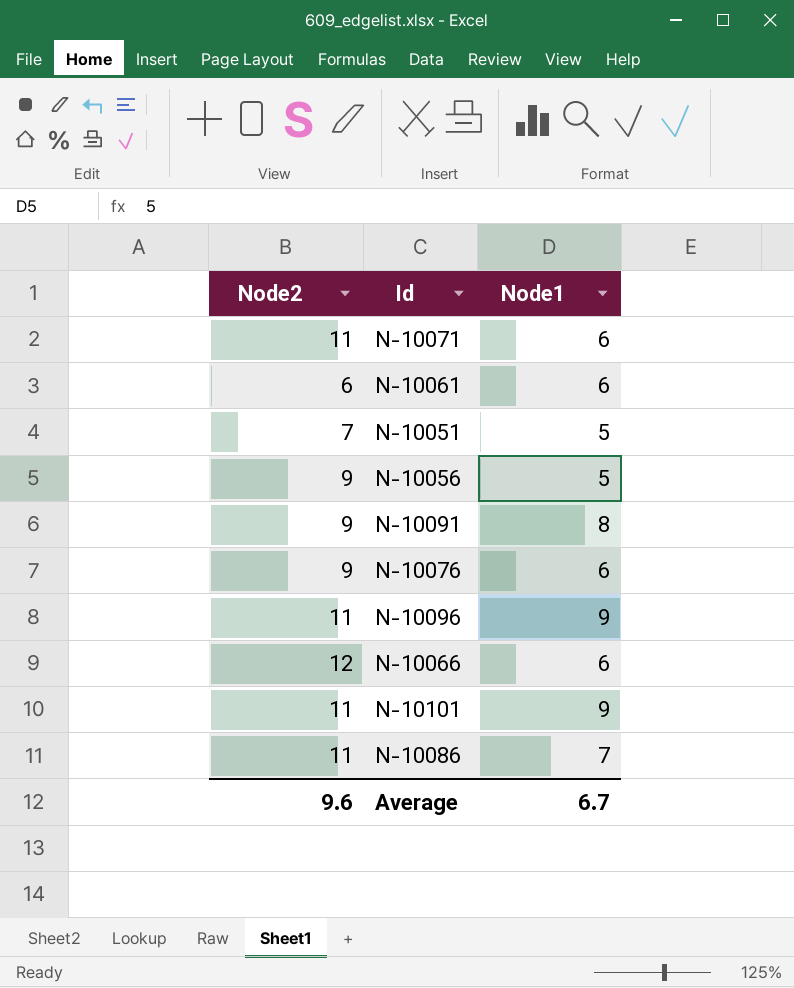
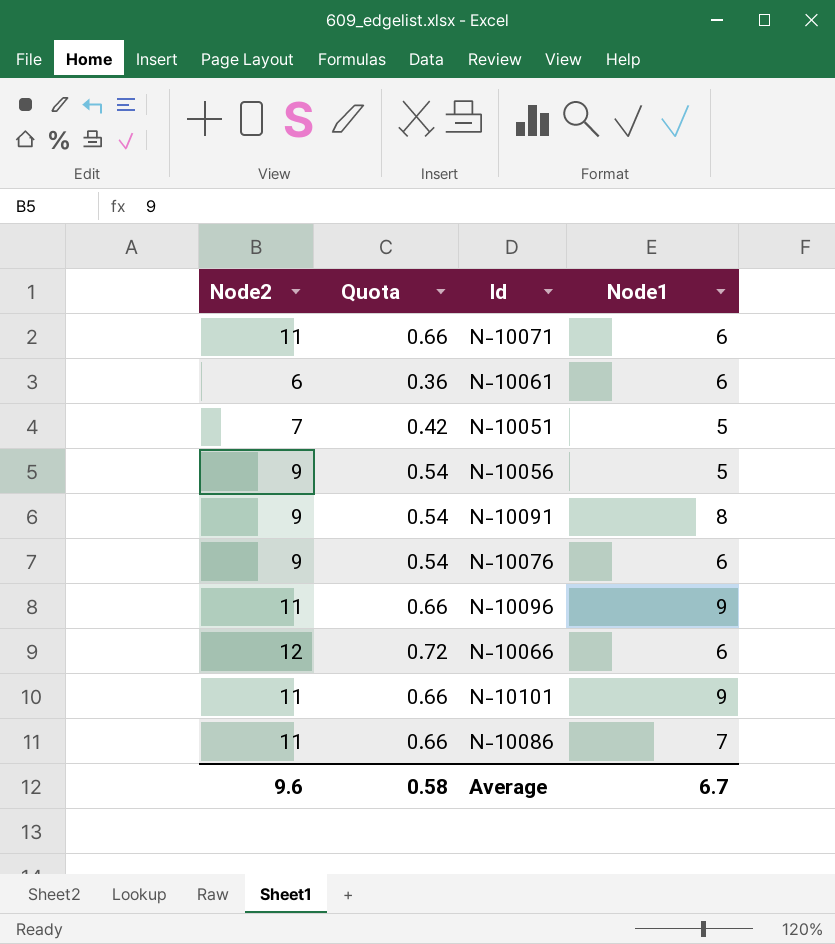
column Quota | formula: none -> [Node2] * 0.06

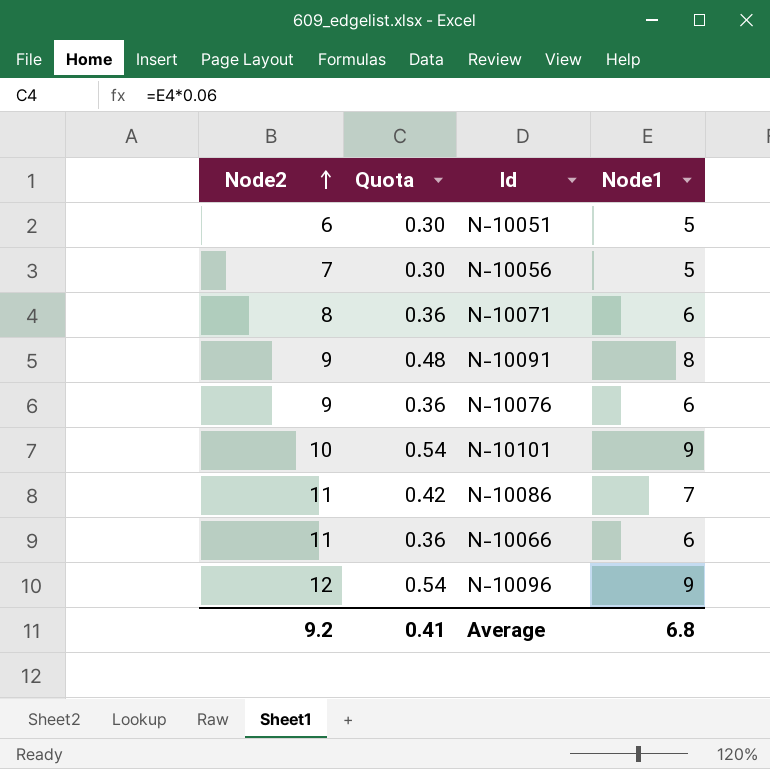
row order: none -> Node2 ascending
column Quota | formula: [Node2] * 0.06 -> [Node1] * 0.06
row N-10061: 6 | 0.36 | 6 -> none
N-10051 | Node2: 7 -> 6
N-10056 | Node2: 9 -> 7
N-10071 | Node2: 11 -> 8
N-10101 | Node2: 11 -> 10
N-10066 | Node2: 12 -> 11
N-10096 | Node2: 11 -> 12
Average | Node2: 9.6 -> 9.2
Average | Quota: 0.58 -> 0.41
Average | Node1: 6.7 -> 6.8

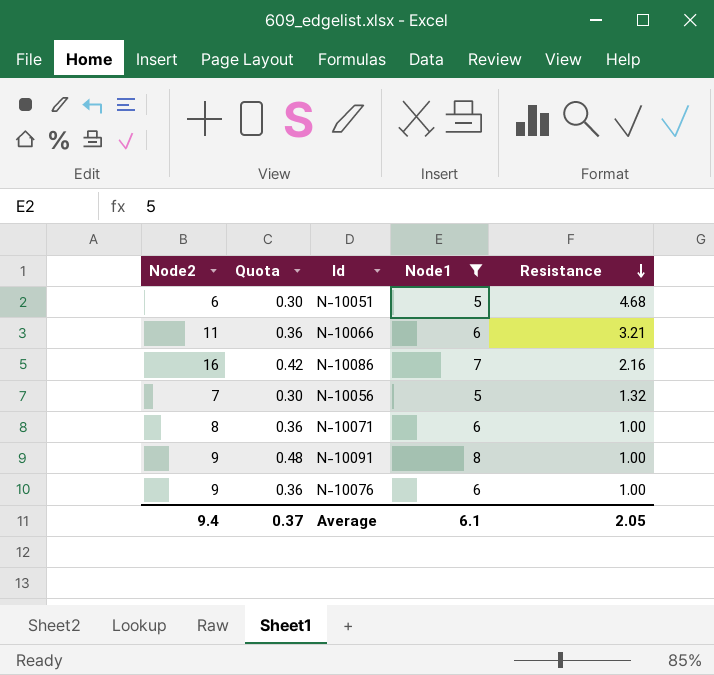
filter: none -> Node1 != 9
row order: Node2 ascending -> Resistance descending
column Resistance | position: none -> 5
N-10086 | Node2: 11 -> 16
Average | Node2: 9.2 -> 9.4
Average | Quota: 0.41 -> 0.37
Average | Node1: 6.8 -> 6.1

